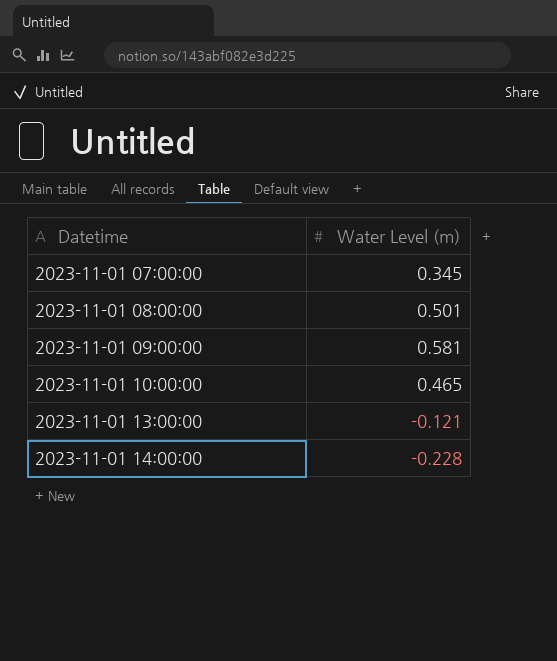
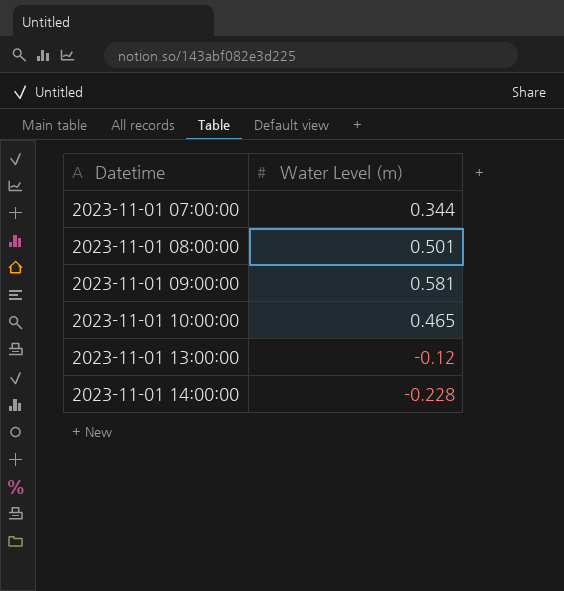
2023-11-01 07:00:00 | Water Level (m): 0.345 -> 0.344
2023-11-01 13:00:00 | Water Level (m): -0.121 -> -0.12

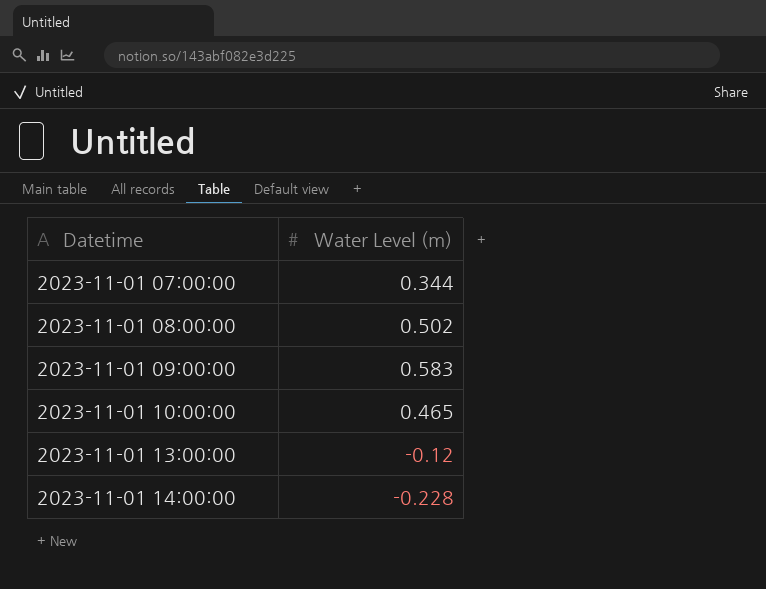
2023-11-01 08:00:00 | Water Level (m): 0.501 -> 0.502
2023-11-01 09:00:00 | Water Level (m): 0.581 -> 0.583

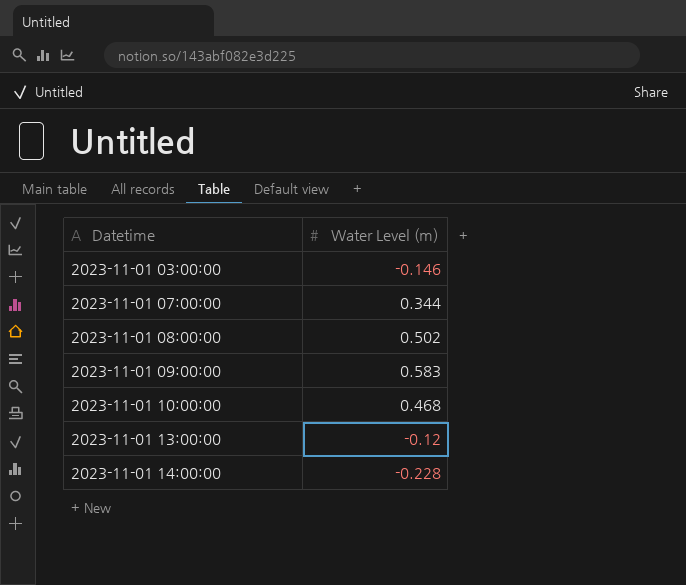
row 2023-11-01 03:00:00: none -> -0.146
2023-11-01 10:00:00 | Water Level (m): 0.465 -> 0.468

